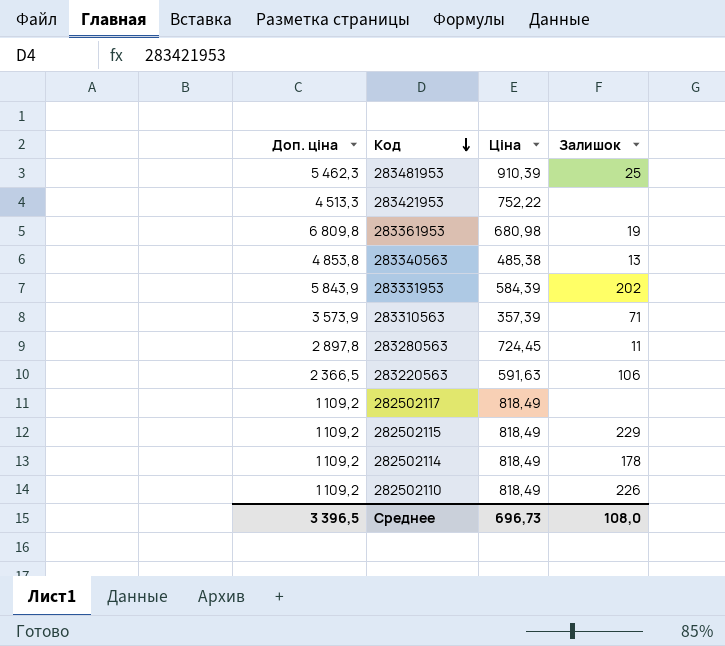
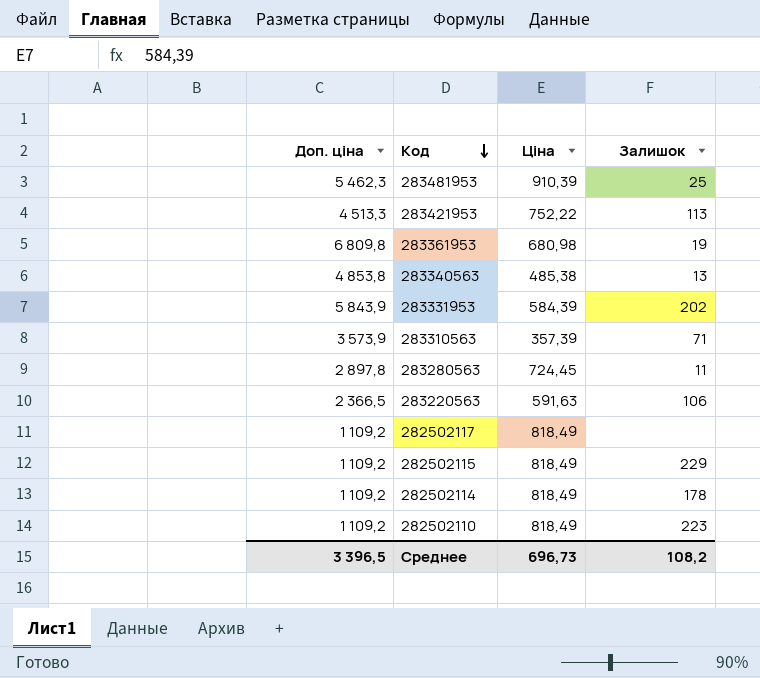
283421953 | Залишок: none -> 113
282502110 | Залишок: 226 -> 223
Среднее | Залишок: 108,0 -> 108,2

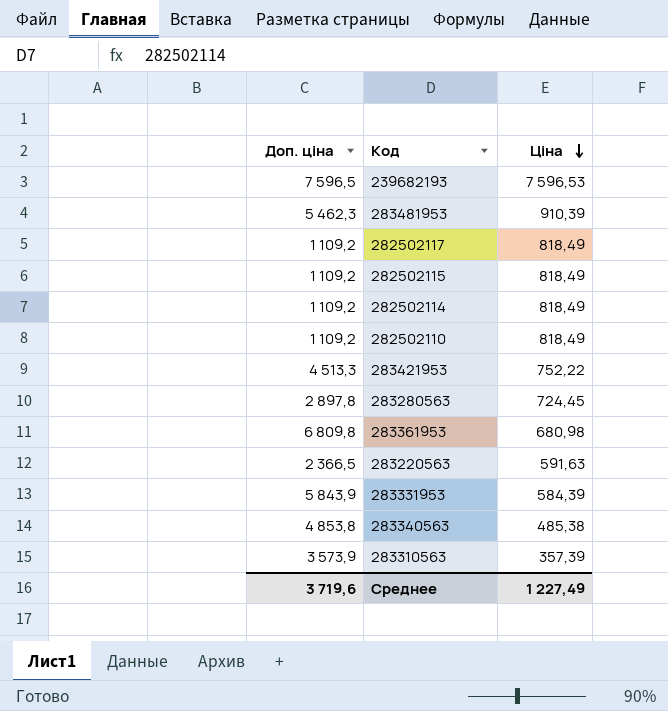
row order: Код descending -> Ціна descending
column Залишок | position: 4 -> none
row 239682193: none -> 7 596,5 | 7 596,53
Среднее | Доп. ціна: 3 396,5 -> 3 719,6
Среднее | Ціна: 696,73 -> 1 227,49

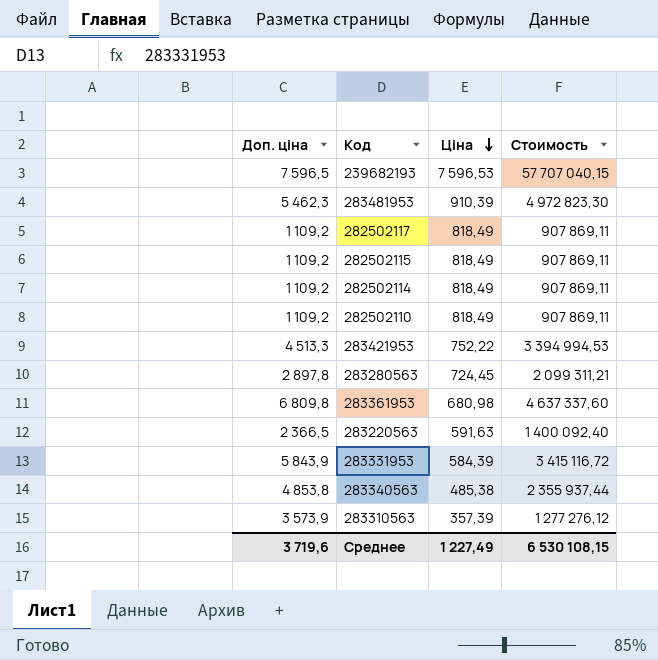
column Стоимость | formula: none -> [Доп. ціна] * [Ціна]

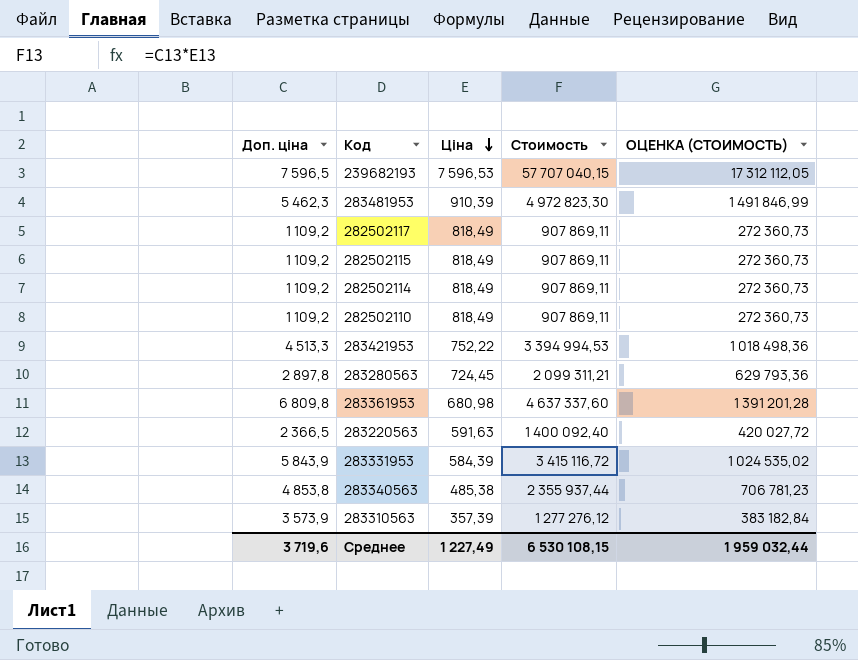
column ОЦЕНКА (СТОИМОСТЬ) | formula: none -> [Стоимость] * 0,3

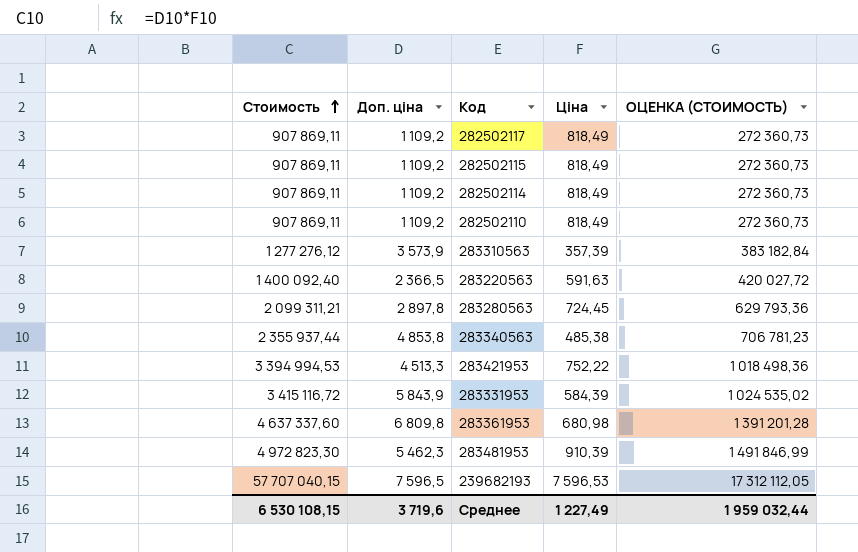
row order: Ціна descending -> Стоимость ascending
column Стоимость | position: 4 -> 1

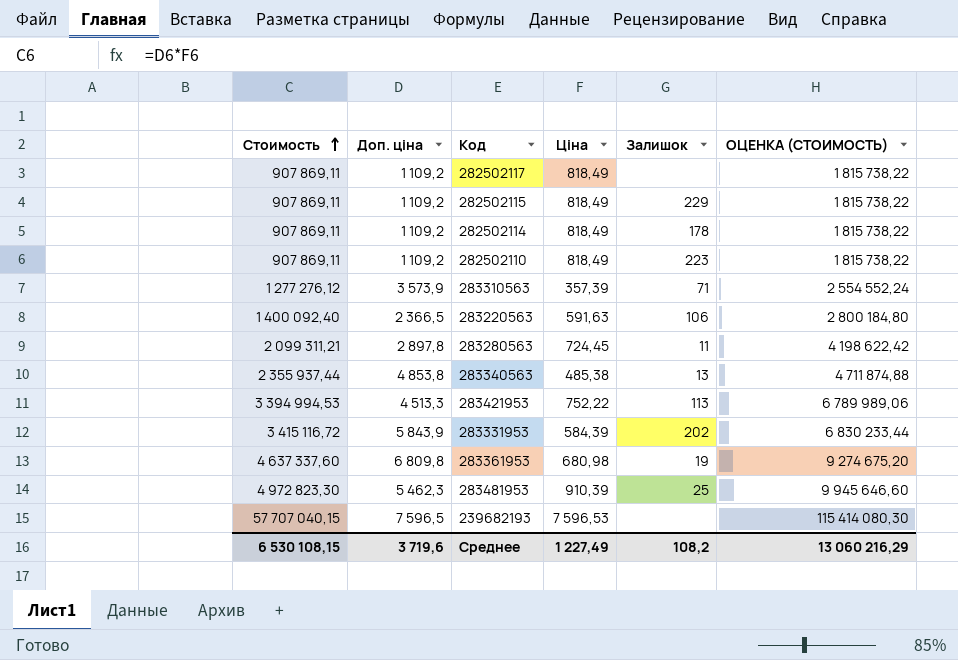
column Залишок | position: none -> 5
column ОЦЕНКА (СТОИМОСТЬ) | formula: [Стоимость] * 0,3 -> [Стоимость] * 2
Среднее | ОЦЕНКА (СТОИМОСТЬ): 1 959 032,44 -> 13 060 216,29

